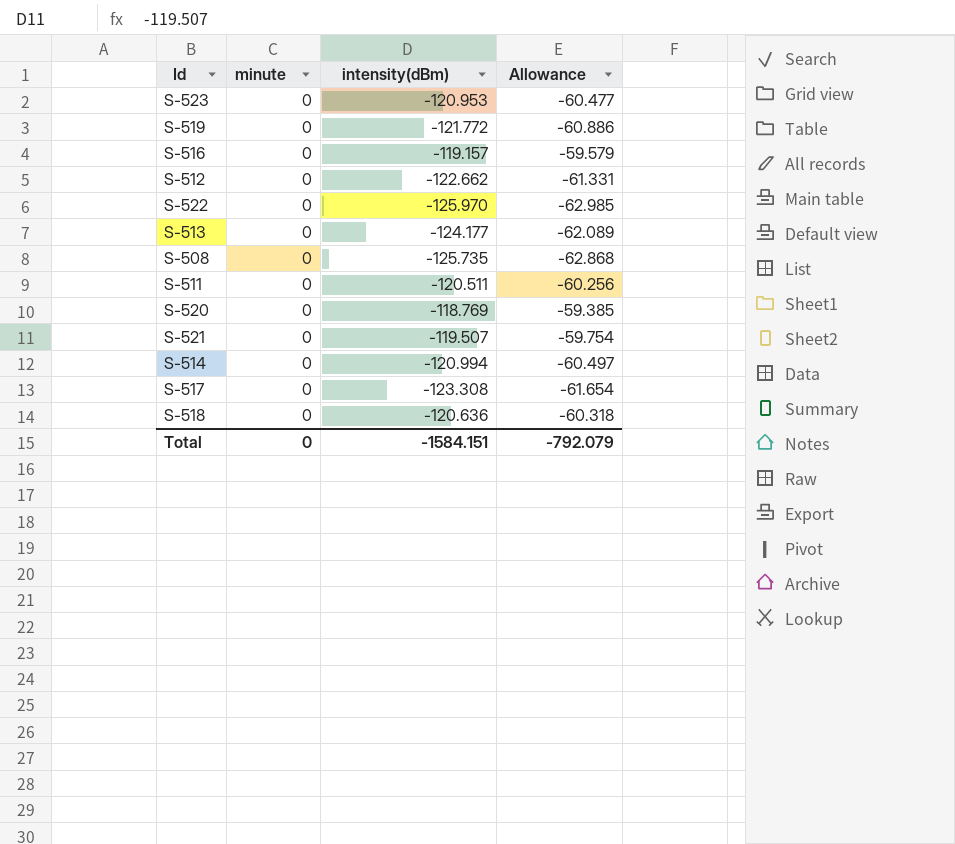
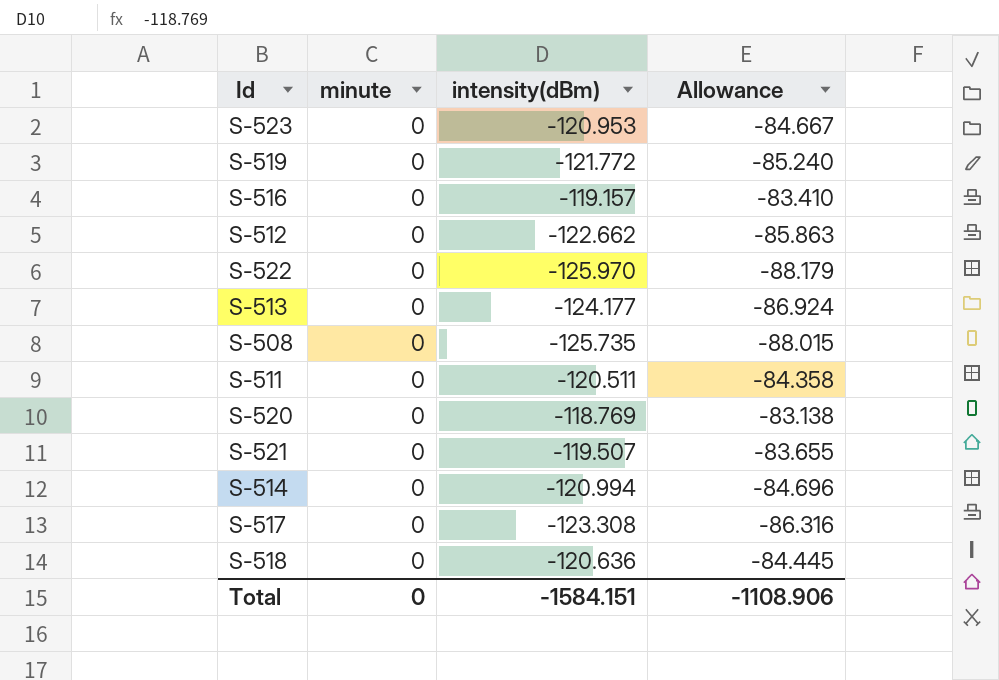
column Allowance | formula: [intensity(dBm)] * 0.5 -> [intensity(dBm)] * 0.7
Total | Allowance: -792.079 -> -1108.906

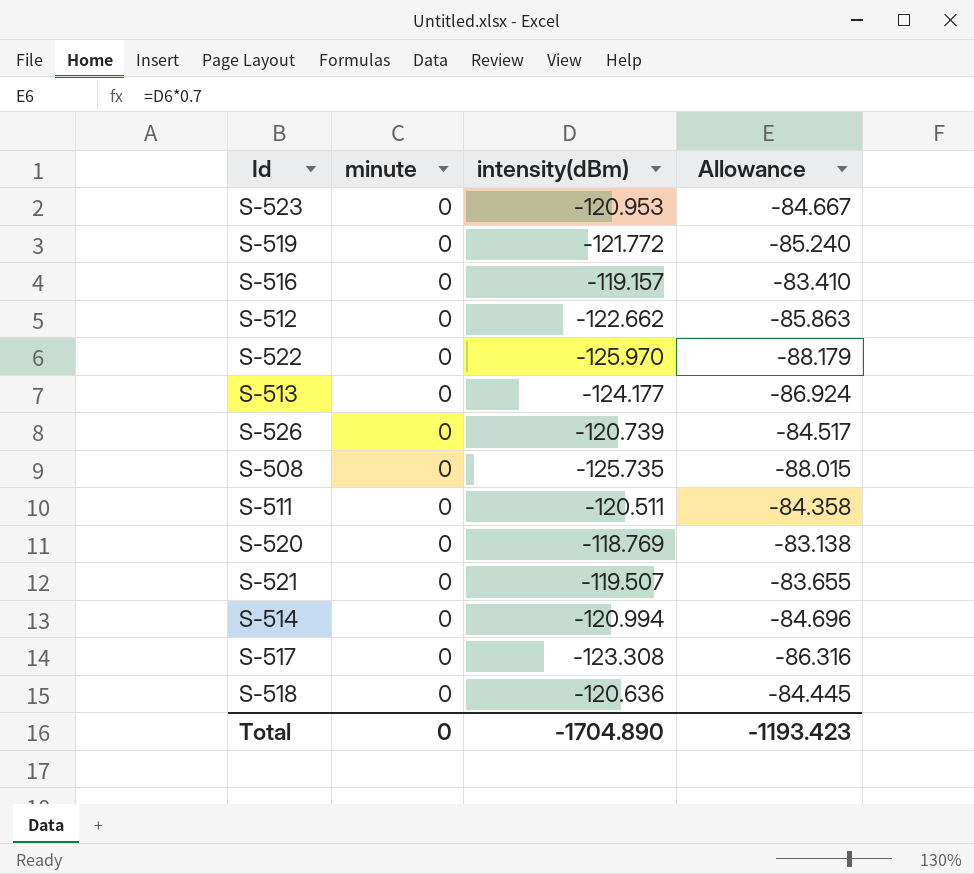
row S-526: none -> 0 | -120.739 | -84.517
Total | intensity(dBm): -1584.151 -> -1704.890
Total | Allowance: -1108.906 -> -1193.423

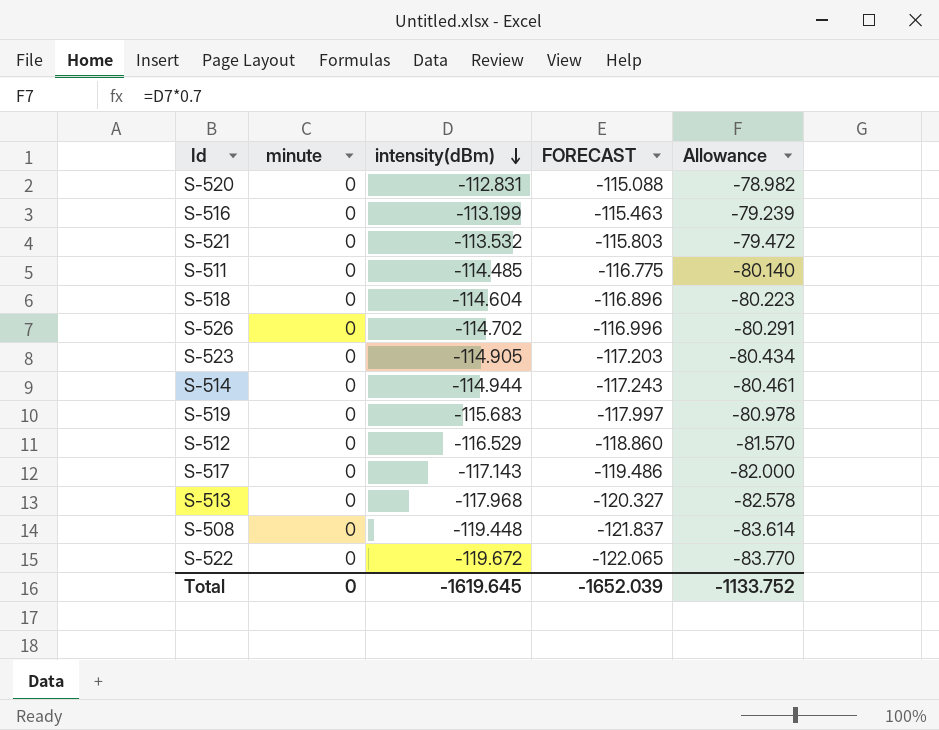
row order: none -> intensity(dBm) descending
column FORECAST | formula: none -> [intensity(dBm)] * 1.02
S-520 | intensity(dBm): -118.769 -> -112.831
S-520 | Allowance: -83.138 -> -78.982
S-516 | intensity(dBm): -119.157 -> -113.199
S-516 | Allowance: -83.410 -> -79.239
S-521 | intensity(dBm): -119.507 -> -113.532
S-521 | Allowance: -83.655 -> -79.472
S-511 | intensity(dBm): -120.511 -> -114.485
S-511 | Allowance: -84.358 -> -80.140
S-518 | intensity(dBm): -120.636 -> -114.604
S-518 | Allowance: -84.445 -> -80.223
S-526 | intensity(dBm): -120.739 -> -114.702
S-526 | Allowance: -84.517 -> -80.291
S-523 | intensity(dBm): -120.953 -> -114.905
S-523 | Allowance: -84.667 -> -80.434
S-514 | intensity(dBm): -120.994 -> -114.944
S-514 | Allowance: -84.696 -> -80.461
S-519 | intensity(dBm): -121.772 -> -115.683
S-519 | Allowance: -85.240 -> -80.978
S-512 | intensity(dBm): -122.662 -> -116.529
S-512 | Allowance: -85.863 -> -81.570
S-517 | intensity(dBm): -123.308 -> -117.143
S-517 | Allowance: -86.316 -> -82.000
S-513 | intensity(dBm): -124.177 -> -117.968
S-513 | Allowance: -86.924 -> -82.578
S-508 | intensity(dBm): -125.735 -> -119.448
S-508 | Allowance: -88.015 -> -83.614
S-522 | intensity(dBm): -125.970 -> -119.672
S-522 | Allowance: -88.179 -> -83.770
Total | intensity(dBm): -1704.890 -> -1619.645
Total | Allowance: -1193.423 -> -1133.752

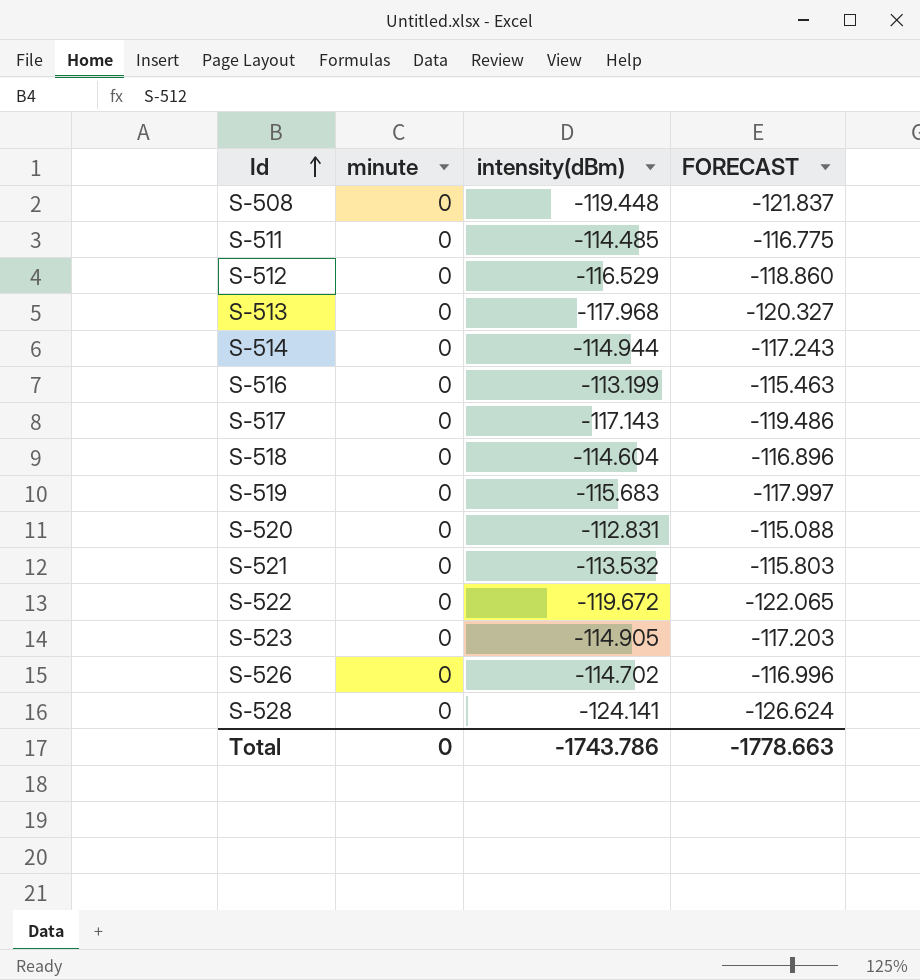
row order: intensity(dBm) descending -> Id ascending
column Allowance | formula: [intensity(dBm)] * 0.7 -> none
row S-528: none -> 0 | -124.141 | -126.624
Total | intensity(dBm): -1619.645 -> -1743.786
Total | FORECAST: -1652.039 -> -1778.663

